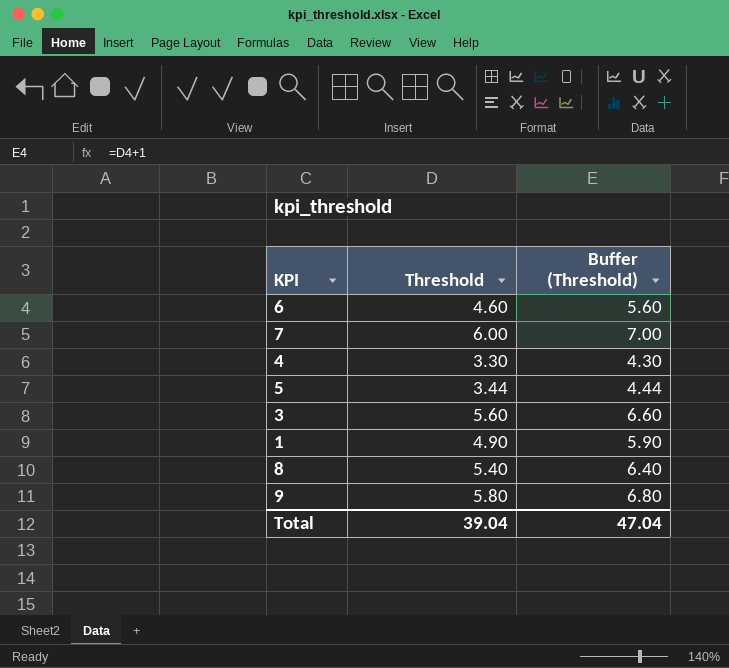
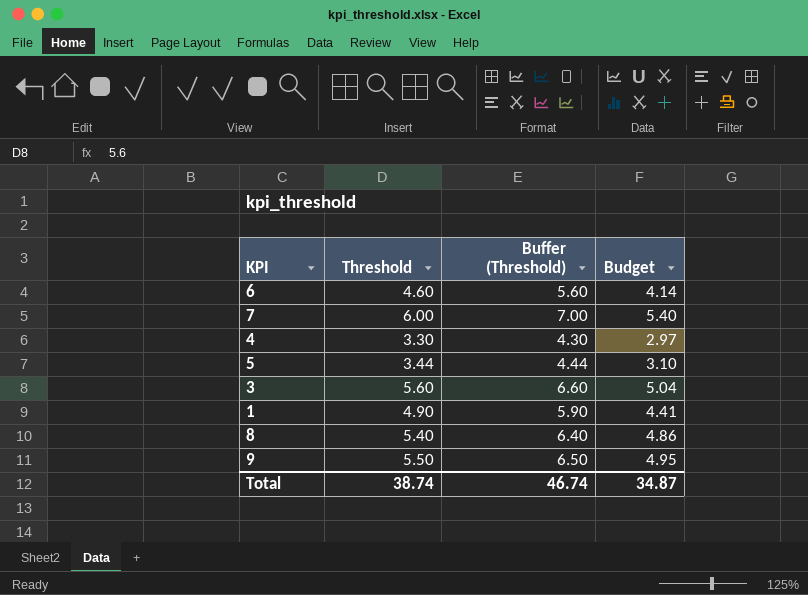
column Budget | formula: none -> [Threshold] * 0.9
9 | Threshold: 5.80 -> 5.50
9 | Buffer (Threshold): 6.80 -> 6.50
Total | Threshold: 39.04 -> 38.74
Total | Buffer (Threshold): 47.04 -> 46.74

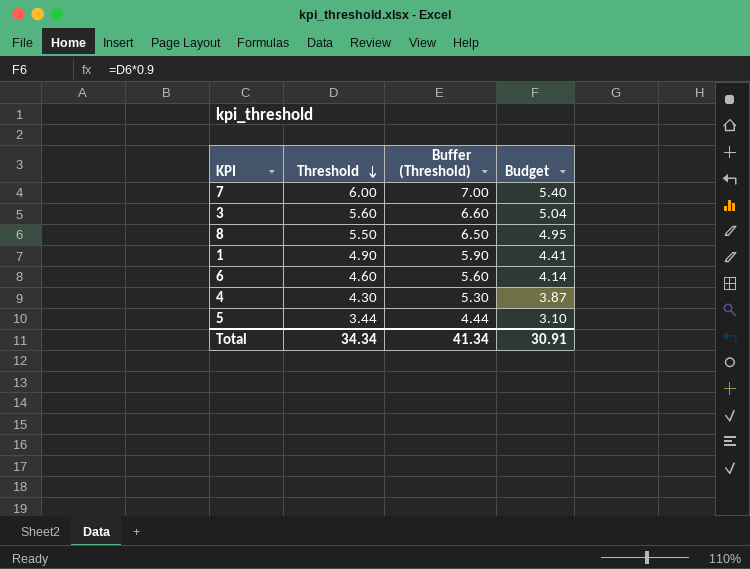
row order: none -> Threshold descending
row 9: 5.50 | 6.50 | 4.95 -> none
8 | Threshold: 5.40 -> 5.50
8 | Buffer (Threshold): 6.40 -> 6.50
8 | Budget: 4.86 -> 4.95
4 | Threshold: 3.30 -> 4.30
4 | Buffer (Threshold): 4.30 -> 5.30
4 | Budget: 2.97 -> 3.87
Total | Threshold: 38.74 -> 34.34
Total | Buffer (Threshold): 46.74 -> 41.34
Total | Budget: 34.87 -> 30.91

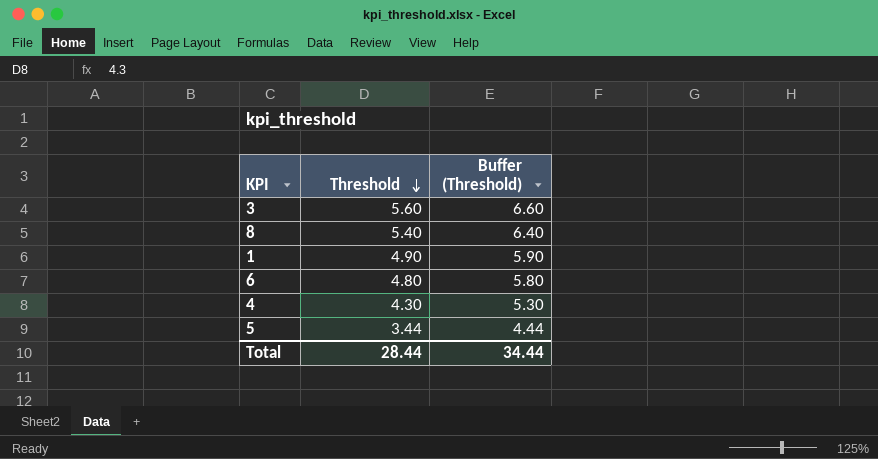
column Budget | formula: [Threshold] * 0.9 -> none
row 7: 6.00 | 7.00 | 5.40 -> none
8 | Threshold: 5.50 -> 5.40
8 | Buffer (Threshold): 6.50 -> 6.40
6 | Threshold: 4.60 -> 4.80
6 | Buffer (Threshold): 5.60 -> 5.80
Total | Threshold: 34.34 -> 28.44
Total | Buffer (Threshold): 41.34 -> 34.44

